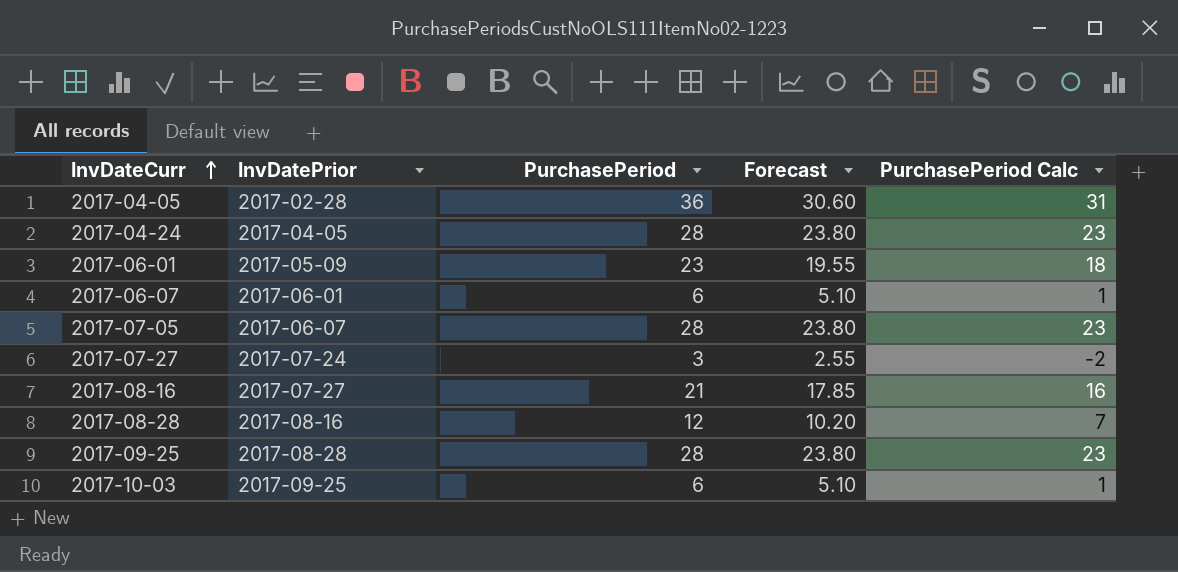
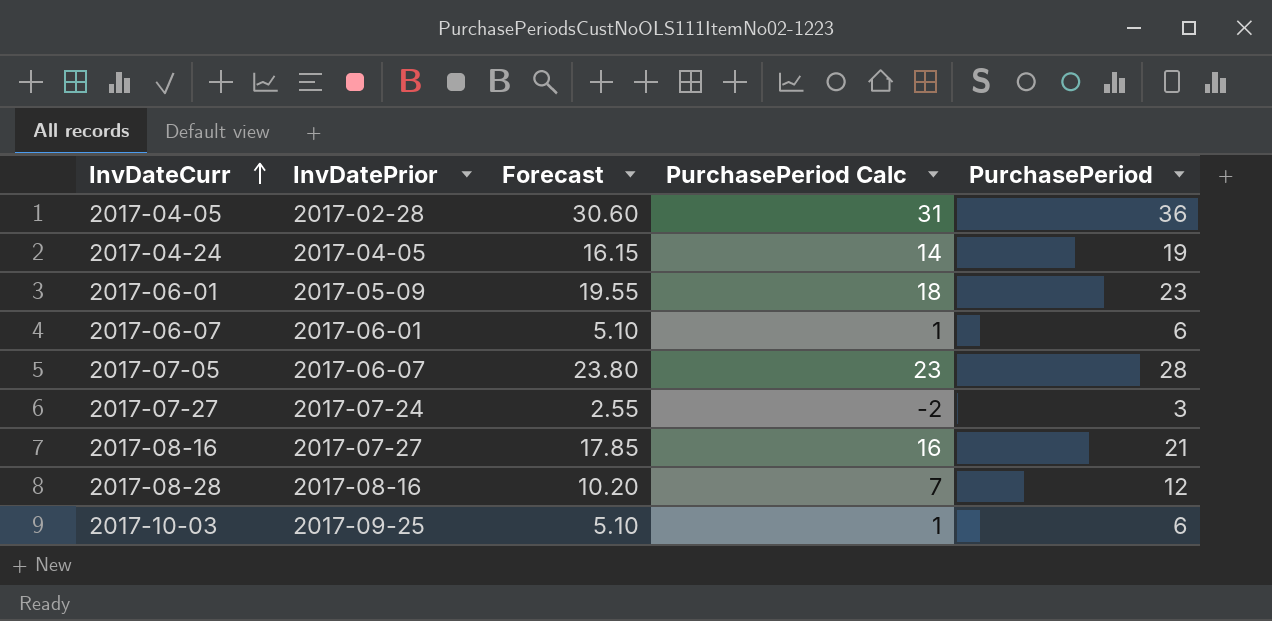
column PurchasePeriod | position: 3 -> 5
row 2017-09-25: 2017-08-28 | 28 | 23.80 | 23 -> none
2017-04-24 | Forecast: 23.80 -> 16.15
2017-04-24 | PurchasePeriod Calc: 23 -> 14
2017-04-24 | PurchasePeriod: 28 -> 19

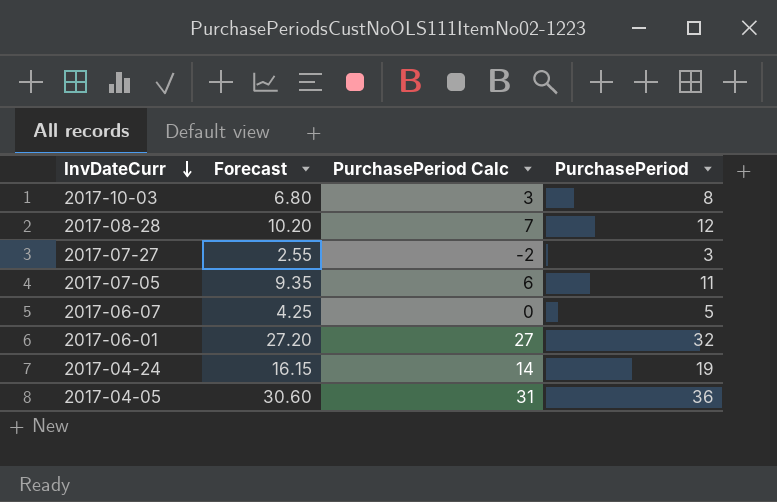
row order: InvDateCurr ascending -> InvDateCurr descending
column InvDatePrior | position: 2 -> none
row 2017-08-16: 2017-07-27 | 17.85 | 16 | 21 -> none
2017-10-03 | Forecast: 5.10 -> 6.80
2017-10-03 | PurchasePeriod Calc: 1 -> 3
2017-10-03 | PurchasePeriod: 6 -> 8
2017-07-05 | Forecast: 23.80 -> 9.35
2017-07-05 | PurchasePeriod Calc: 23 -> 6
2017-07-05 | PurchasePeriod: 28 -> 11
2017-06-07 | Forecast: 5.10 -> 4.25
2017-06-07 | PurchasePeriod Calc: 1 -> 0
2017-06-07 | PurchasePeriod: 6 -> 5
2017-06-01 | Forecast: 19.55 -> 27.20
2017-06-01 | PurchasePeriod Calc: 18 -> 27
2017-06-01 | PurchasePeriod: 23 -> 32

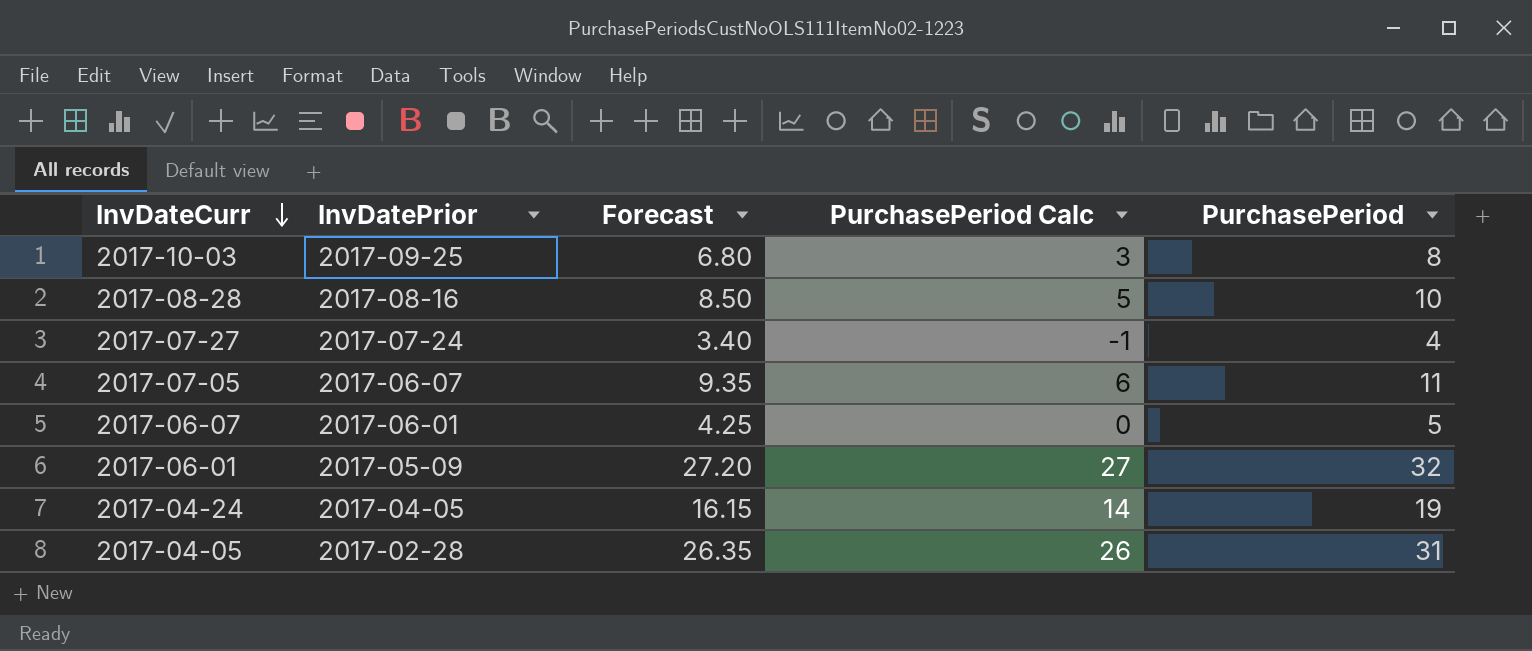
column InvDatePrior | position: none -> 2
2017-08-28 | Forecast: 10.20 -> 8.50
2017-08-28 | PurchasePeriod Calc: 7 -> 5
2017-08-28 | PurchasePeriod: 12 -> 10
2017-07-27 | Forecast: 2.55 -> 3.40
2017-07-27 | PurchasePeriod Calc: -2 -> -1
2017-07-27 | PurchasePeriod: 3 -> 4
2017-04-05 | Forecast: 30.60 -> 26.35
2017-04-05 | PurchasePeriod Calc: 31 -> 26
2017-04-05 | PurchasePeriod: 36 -> 31

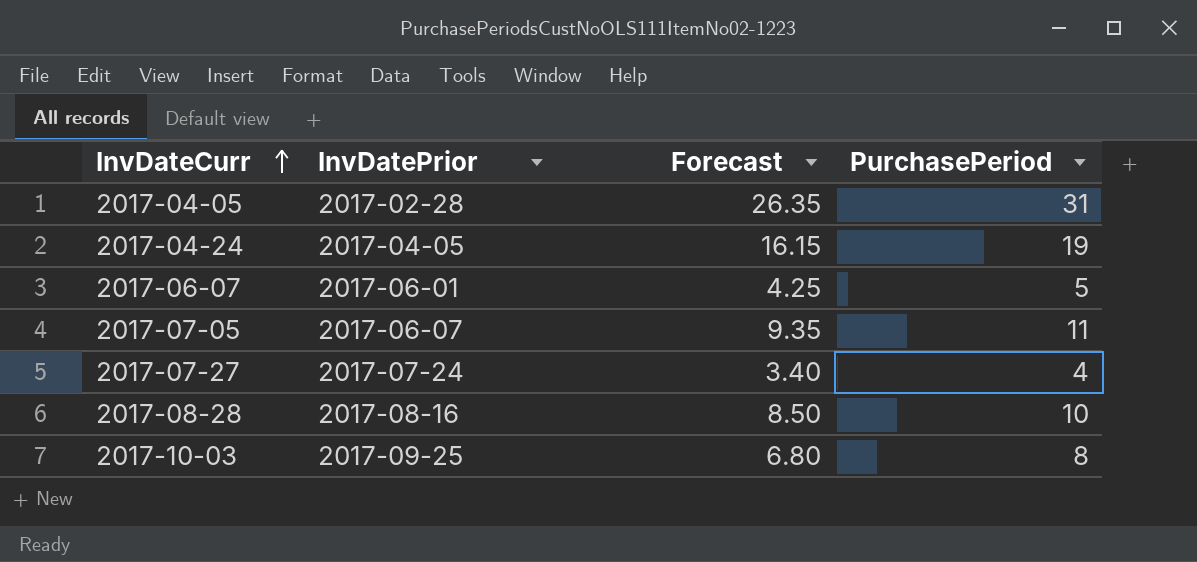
row order: InvDateCurr descending -> InvDateCurr ascending
column PurchasePeriod Calc | formula: [PurchasePeriod] - 5 -> none
row 2017-06-01: 2017-05-09 | 27.20 | 27 | 32 -> none

